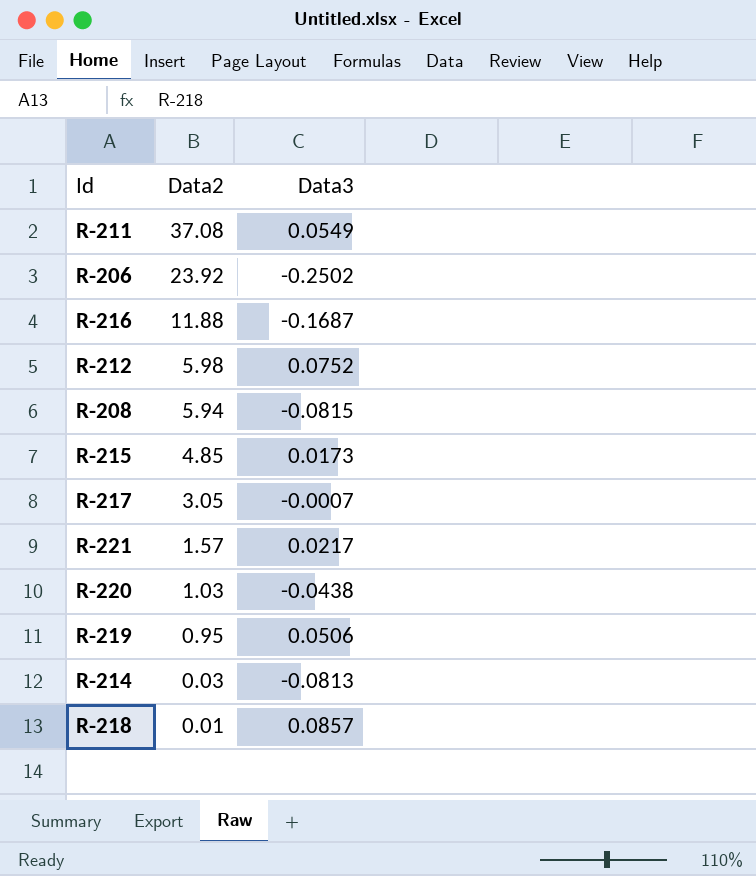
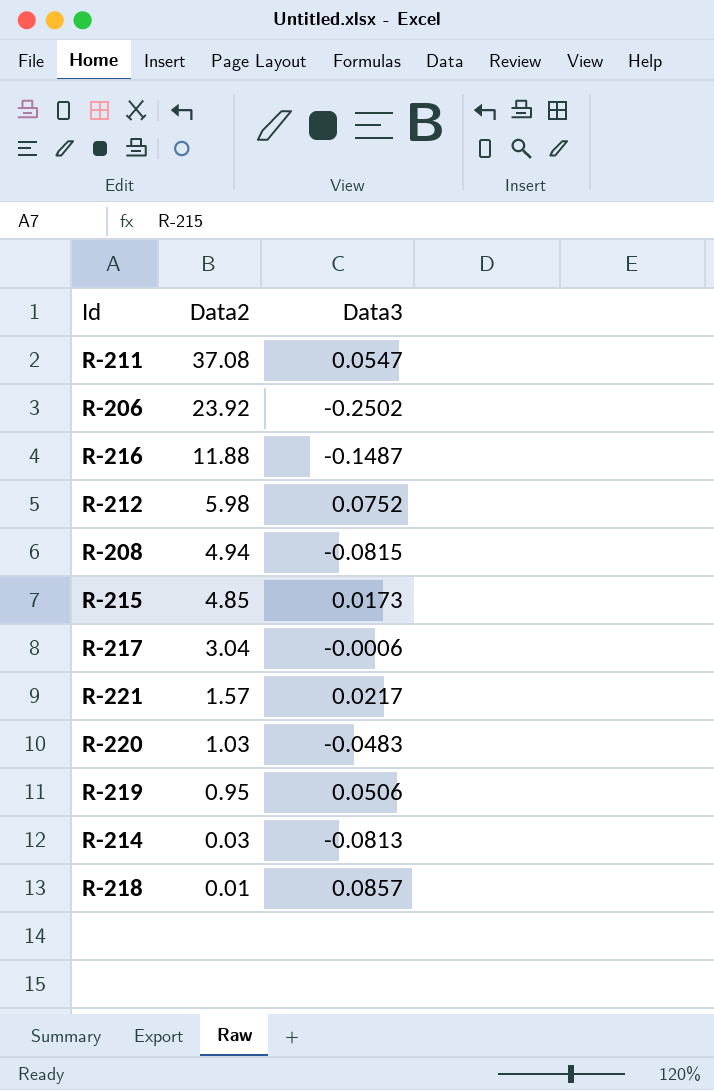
R-211 | Data3: 0.0549 -> 0.0547
R-216 | Data3: -0.1687 -> -0.1487
R-208 | Data2: 5.94 -> 4.94
R-217 | Data2: 3.05 -> 3.04
R-217 | Data3: -0.0007 -> -0.0006
R-220 | Data3: -0.0438 -> -0.0483

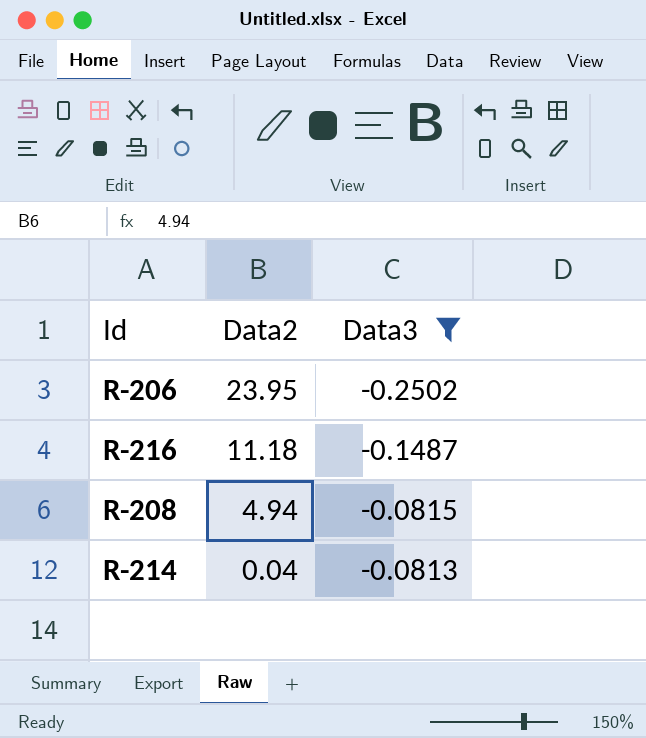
filter: none -> Data3 <= -0.0813
R-206 | Data2: 23.92 -> 23.95
R-216 | Data2: 11.88 -> 11.18
R-214 | Data2: 0.03 -> 0.04

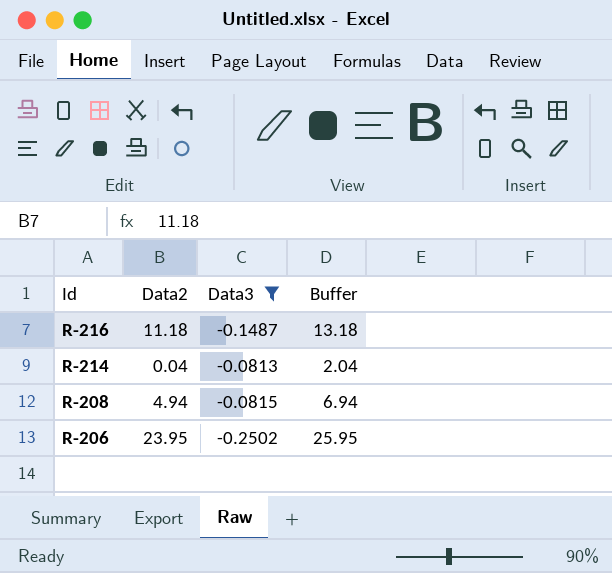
row order: Data2 descending -> Id descending
column Buffer | formula: none -> [Data2] + 2

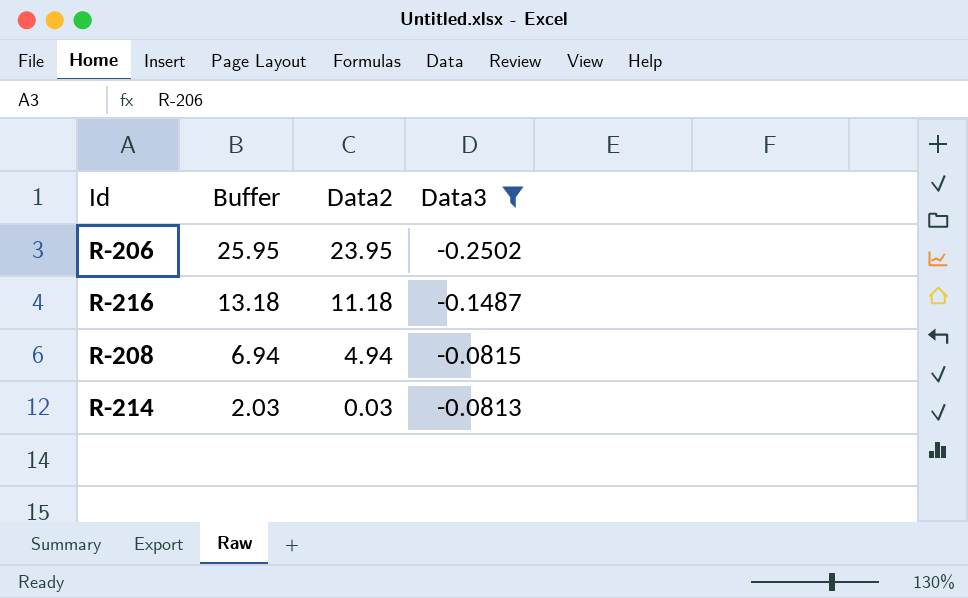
row order: Id descending -> Buffer descending
column Buffer | position: 4 -> 2
R-214 | Buffer: 2.04 -> 2.03
R-214 | Data2: 0.04 -> 0.03

